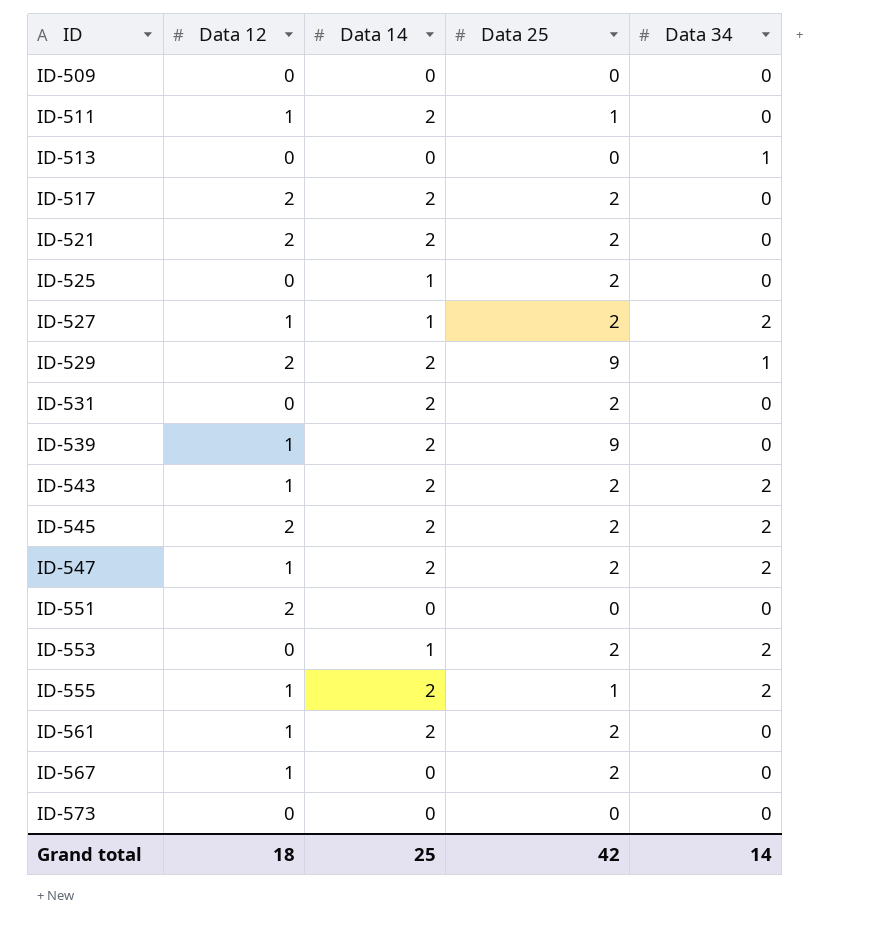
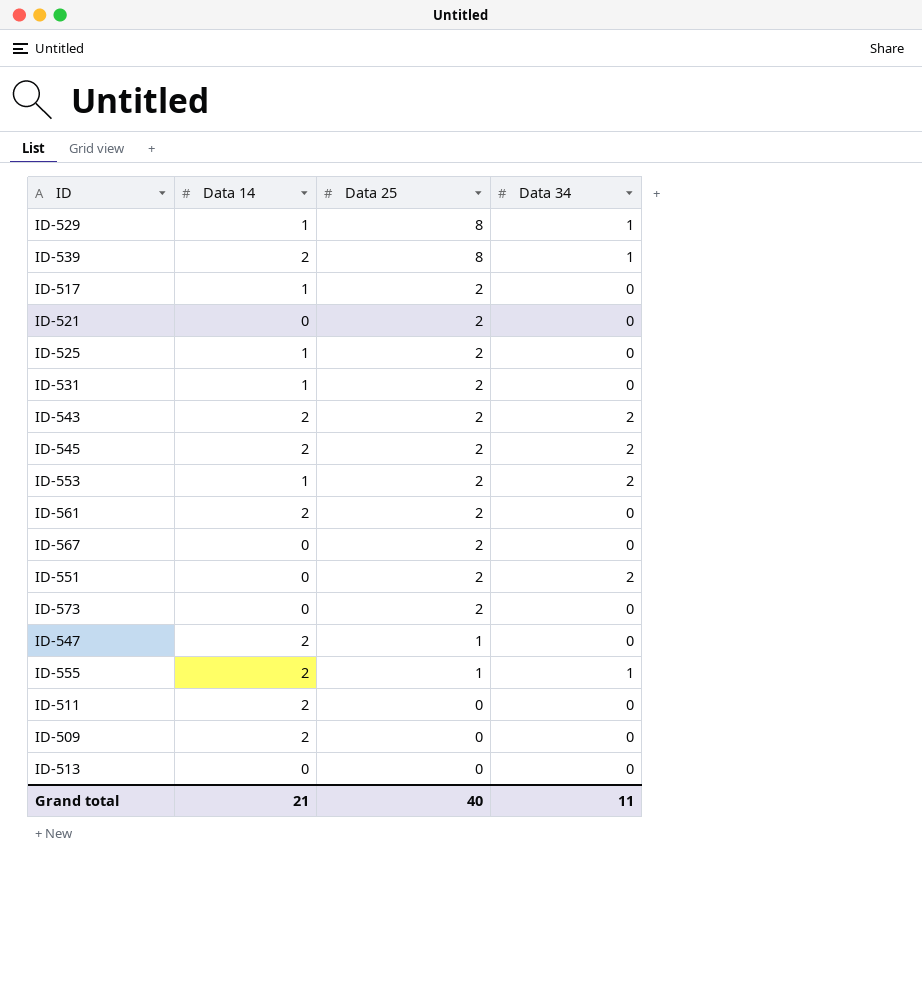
row order: ID ascending -> Data 25 descending
column Data 12 | position: 2 -> none
row ID-527: 1 | 1 | 2 | 2 -> none
ID-529 | Data 14: 2 -> 1
ID-529 | Data 25: 9 -> 8
ID-539 | Data 25: 9 -> 8
ID-539 | Data 34: 0 -> 1
ID-517 | Data 14: 2 -> 1
ID-521 | Data 14: 2 -> 0
ID-531 | Data 14: 2 -> 1
ID-551 | Data 25: 0 -> 2
ID-551 | Data 34: 0 -> 2
ID-573 | Data 25: 0 -> 2
ID-547 | Data 25: 2 -> 1
ID-547 | Data 34: 2 -> 0
ID-555 | Data 34: 2 -> 1
ID-511 | Data 25: 1 -> 0
ID-509 | Data 14: 0 -> 2
ID-513 | Data 34: 1 -> 0
Grand total | Data 14: 25 -> 21
Grand total | Data 25: 42 -> 40
Grand total | Data 34: 14 -> 11

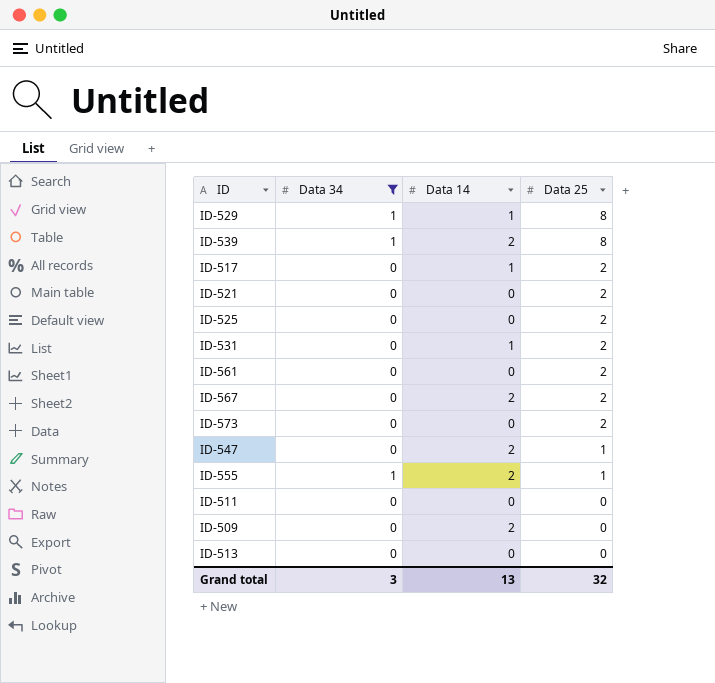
filter: none -> Data 34 != 2
column Data 34 | position: 4 -> 2
ID-525 | Data 14: 1 -> 0
ID-561 | Data 14: 2 -> 0
ID-567 | Data 14: 0 -> 2
ID-511 | Data 14: 2 -> 0
Grand total | Data 34: 11 -> 3
Grand total | Data 14: 21 -> 13
Grand total | Data 25: 40 -> 32

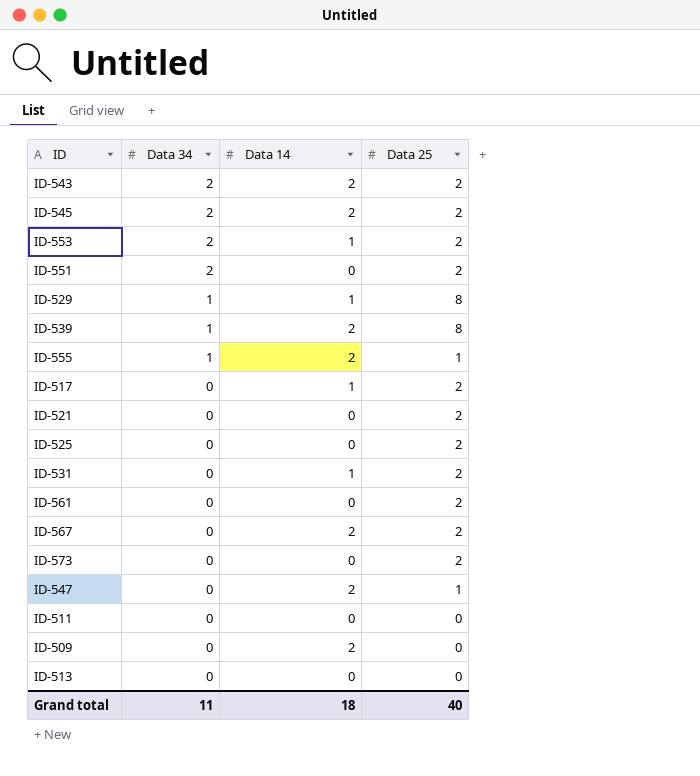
filter: Data 34 != 2 -> none
row order: Data 25 descending -> Data 34 descending
Grand total | Data 34: 3 -> 11
Grand total | Data 14: 13 -> 18
Grand total | Data 25: 32 -> 40

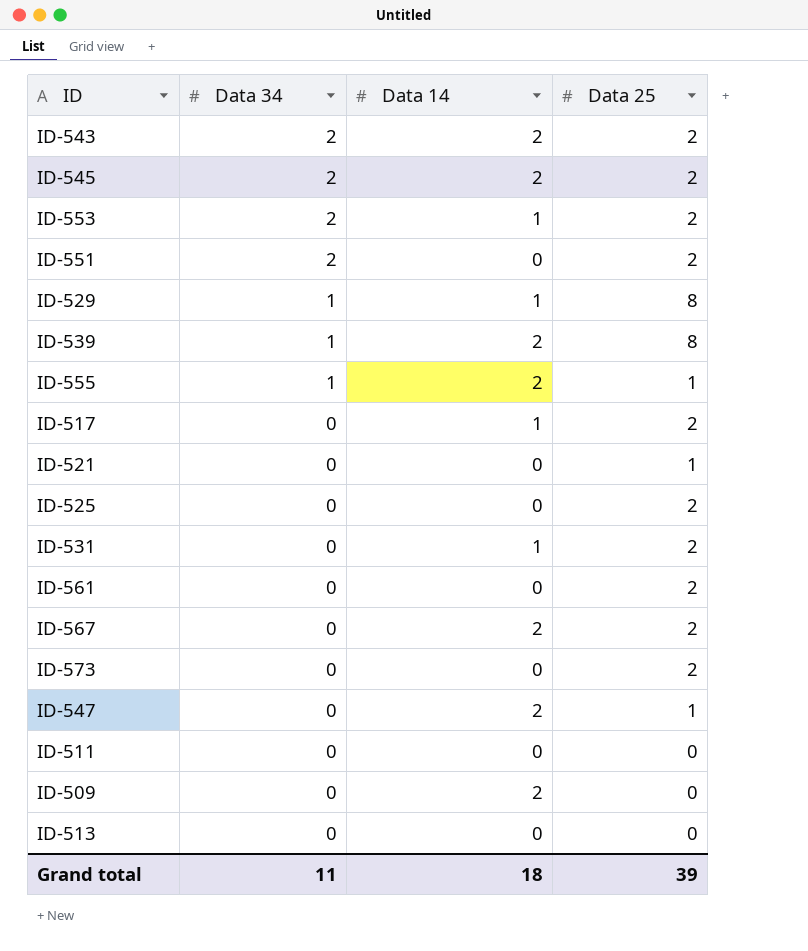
ID-521 | Data 25: 2 -> 1
Grand total | Data 25: 40 -> 39

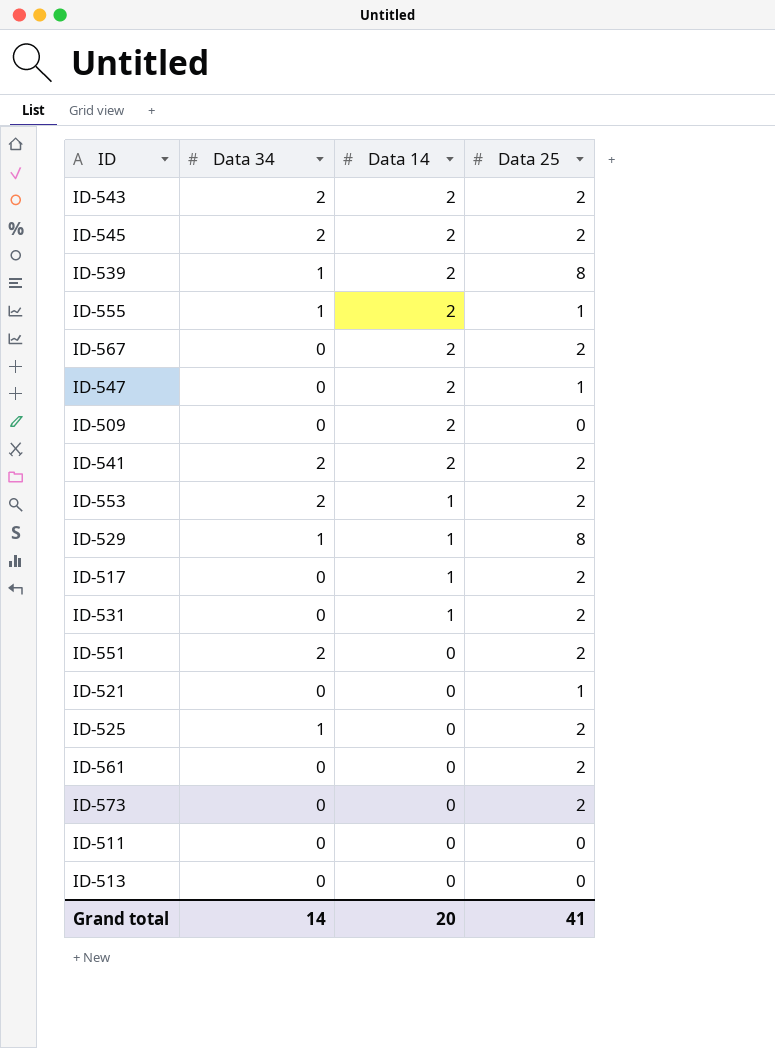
row order: Data 34 descending -> Data 14 descending
row ID-541: none -> 2 | 2 | 2
ID-525 | Data 34: 0 -> 1
Grand total | Data 34: 11 -> 14
Grand total | Data 14: 18 -> 20
Grand total | Data 25: 39 -> 41

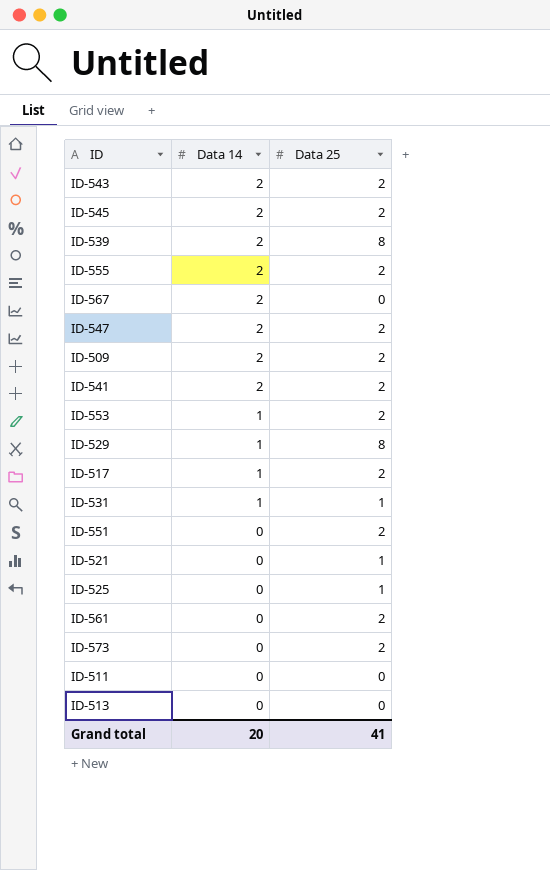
column Data 34 | position: 2 -> none
ID-555 | Data 25: 1 -> 2
ID-567 | Data 25: 2 -> 0
ID-547 | Data 25: 1 -> 2
ID-509 | Data 25: 0 -> 2
ID-531 | Data 25: 2 -> 1
ID-525 | Data 25: 2 -> 1

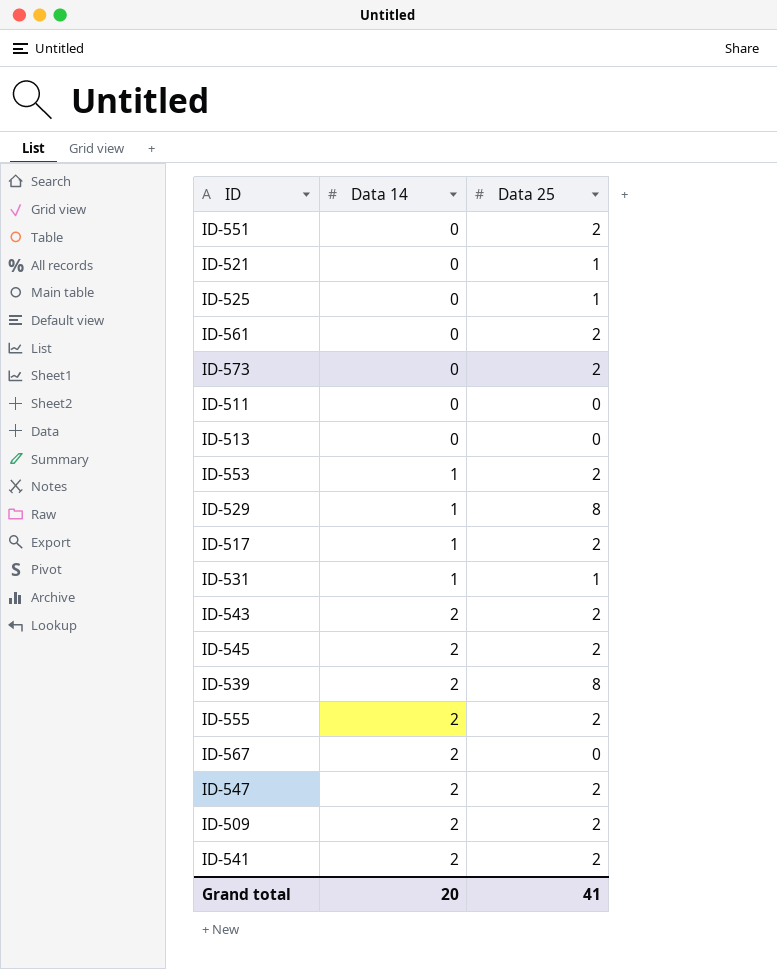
row order: Data 14 descending -> Data 14 ascending

